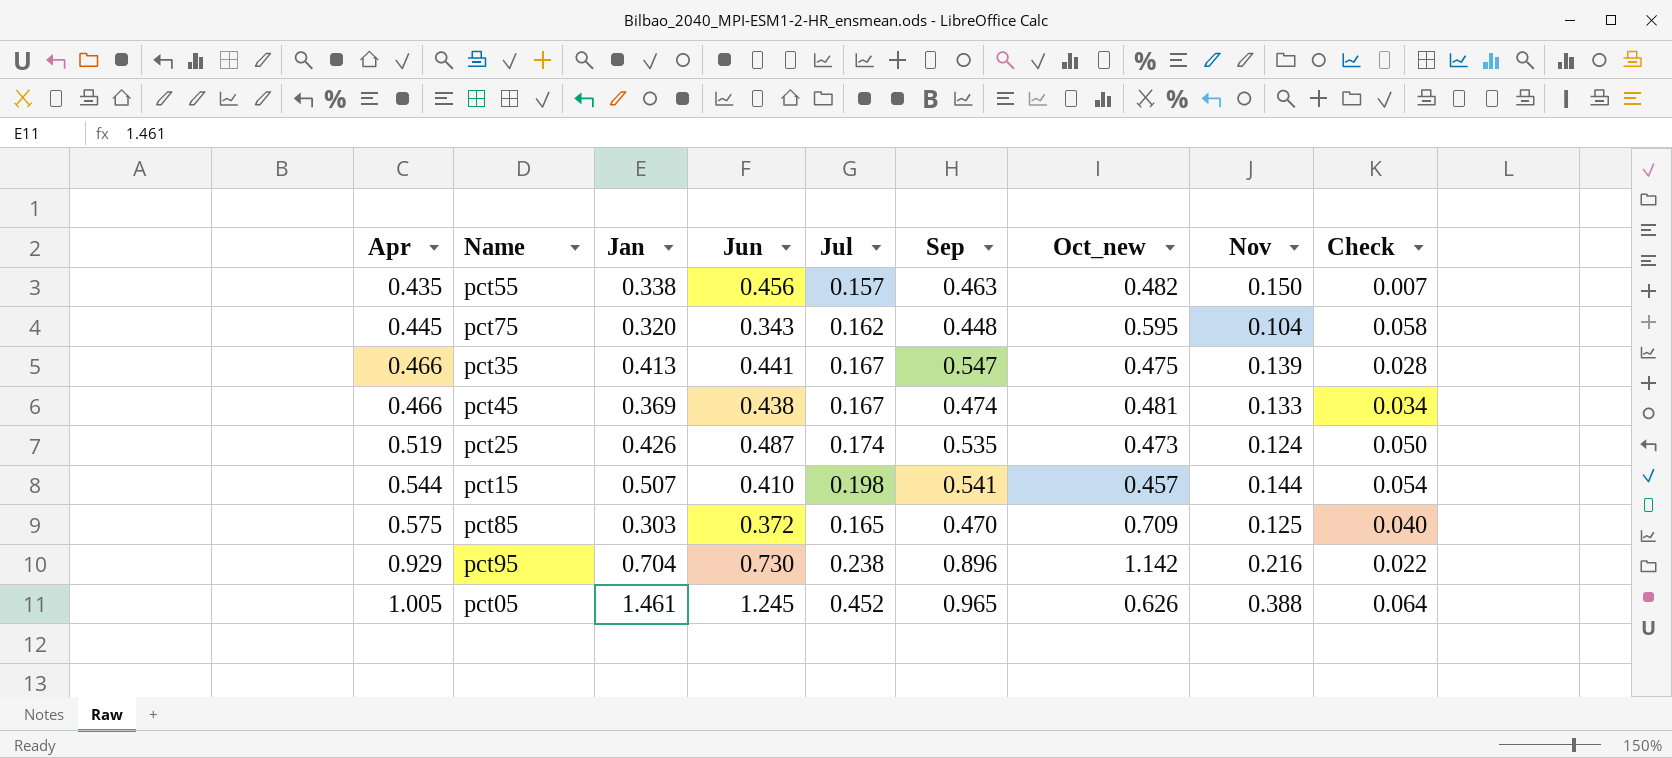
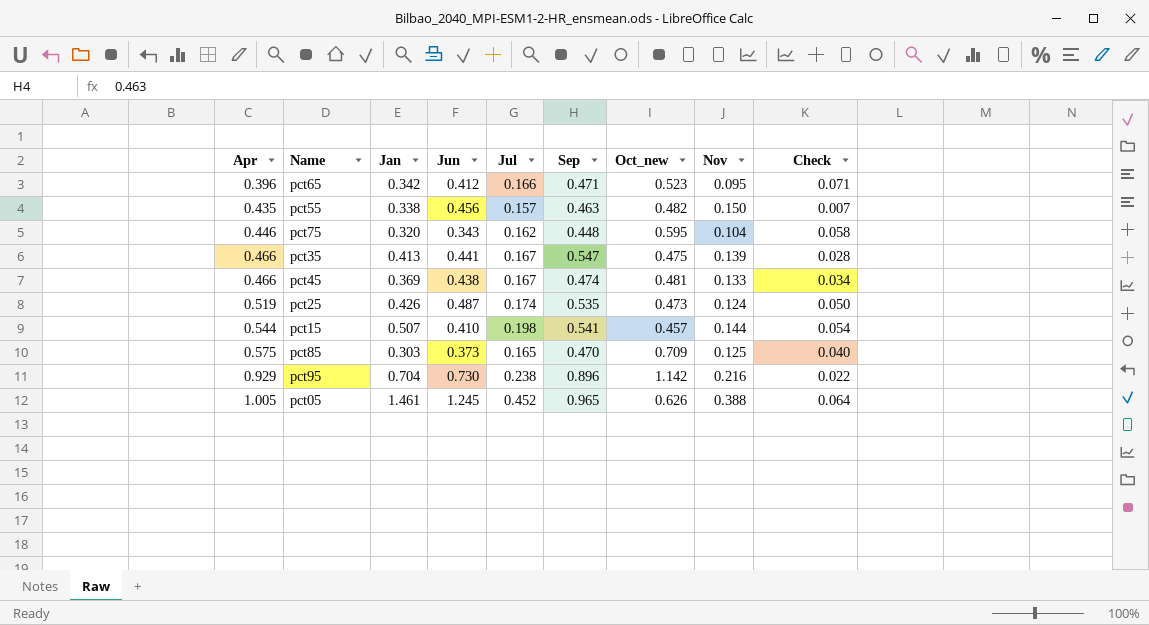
row pct65: none -> 0.396 | 0.342 | 0.412 | 0.166 | 0.471 | 0.523 | 0.095 | 0.071
pct75 | Apr: 0.445 -> 0.446
pct85 | Jun: 0.372 -> 0.373

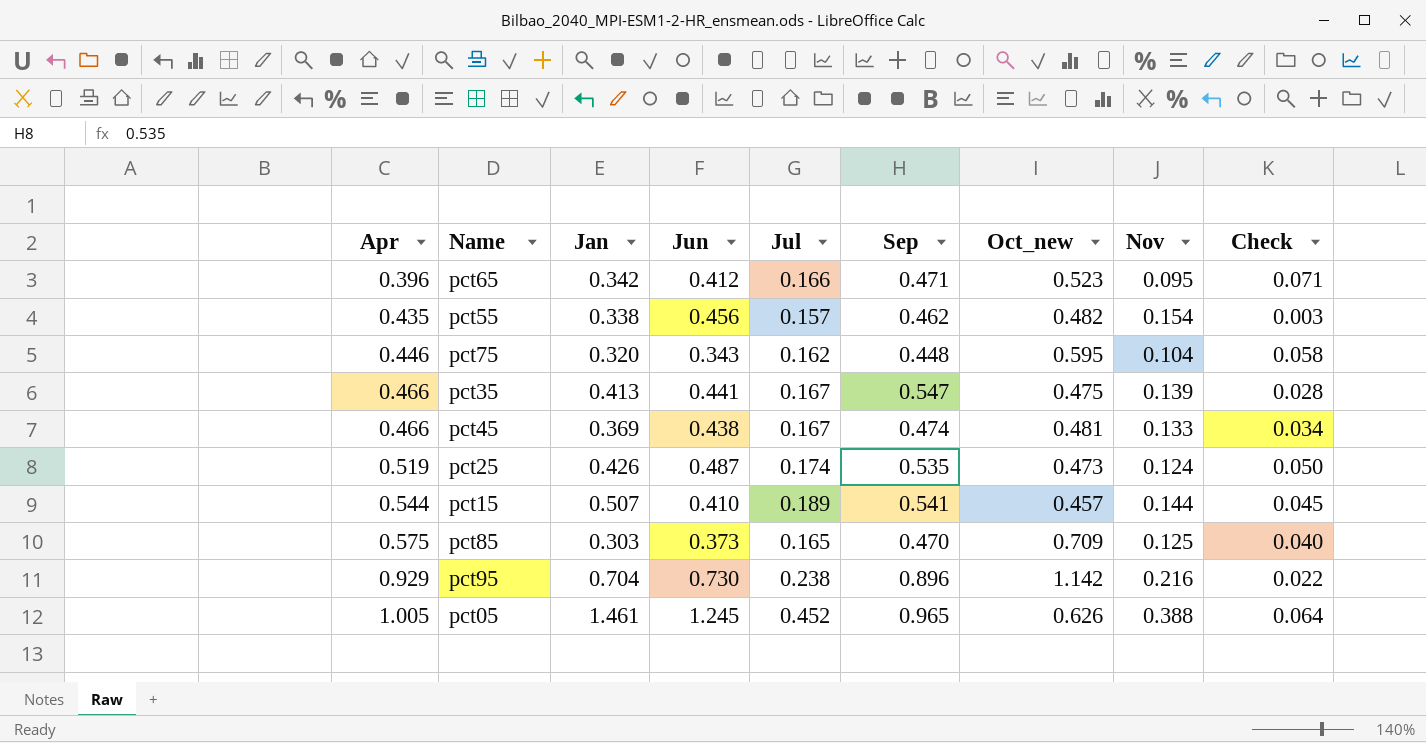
pct55 | Sep: 0.463 -> 0.462
pct55 | Nov: 0.150 -> 0.154
pct55 | Check: 0.007 -> 0.003
pct15 | Jul: 0.198 -> 0.189
pct15 | Check: 0.054 -> 0.045

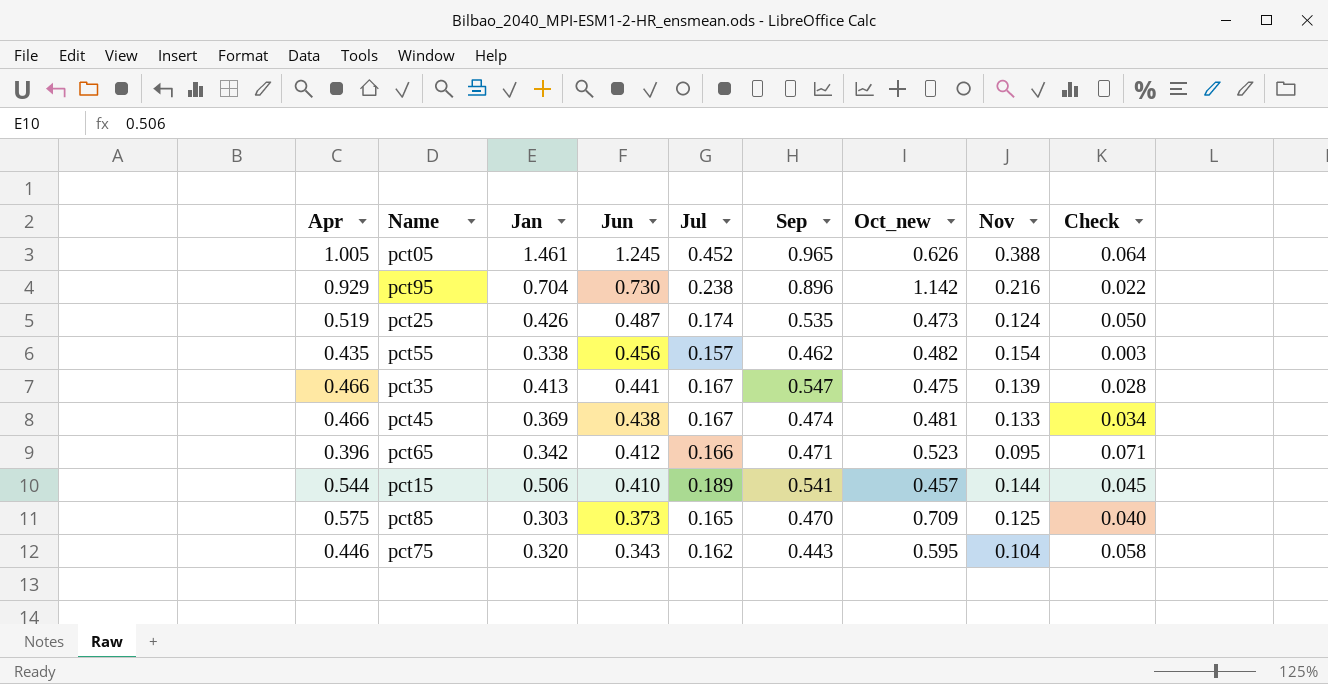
row order: Apr ascending -> Jun descending
pct15 | Jan: 0.507 -> 0.506
pct75 | Sep: 0.448 -> 0.443

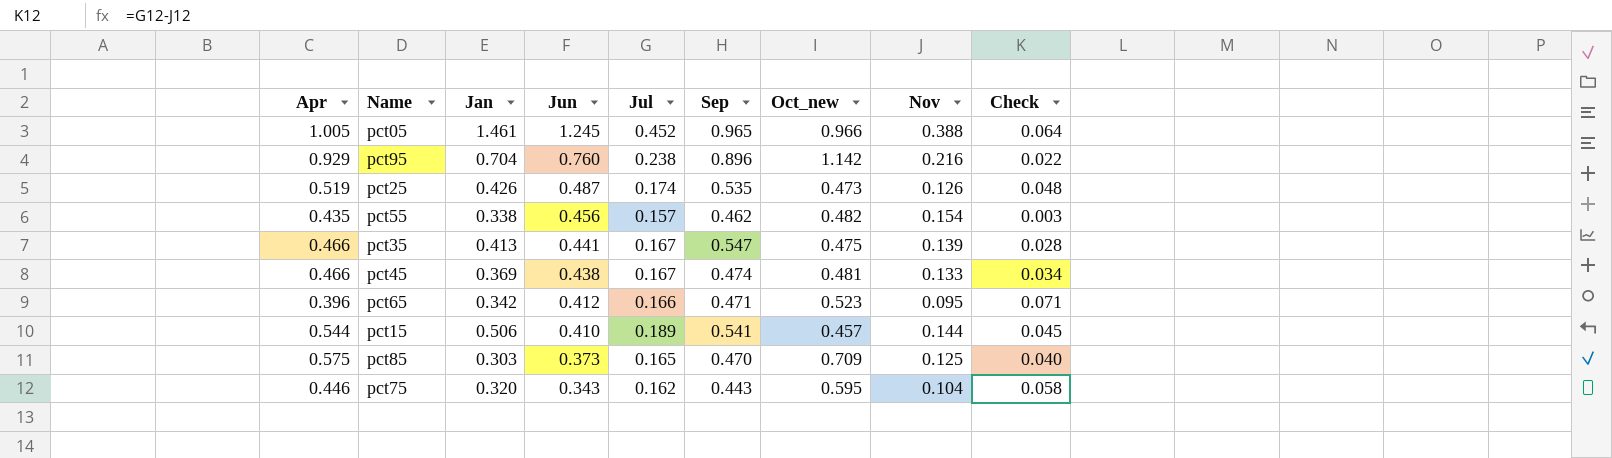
pct05 | Oct_new: 0.626 -> 0.966
pct95 | Jun: 0.730 -> 0.760
pct25 | Nov: 0.124 -> 0.126
pct25 | Check: 0.050 -> 0.048

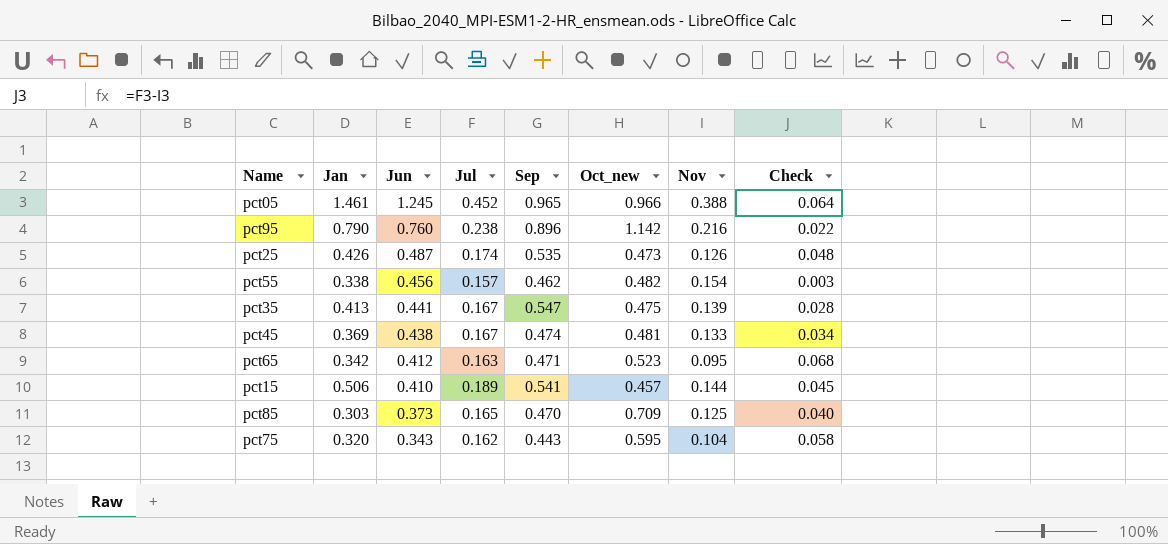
column Apr | position: 1 -> none
pct95 | Jan: 0.704 -> 0.790
pct65 | Jul: 0.166 -> 0.163
pct65 | Check: 0.071 -> 0.068

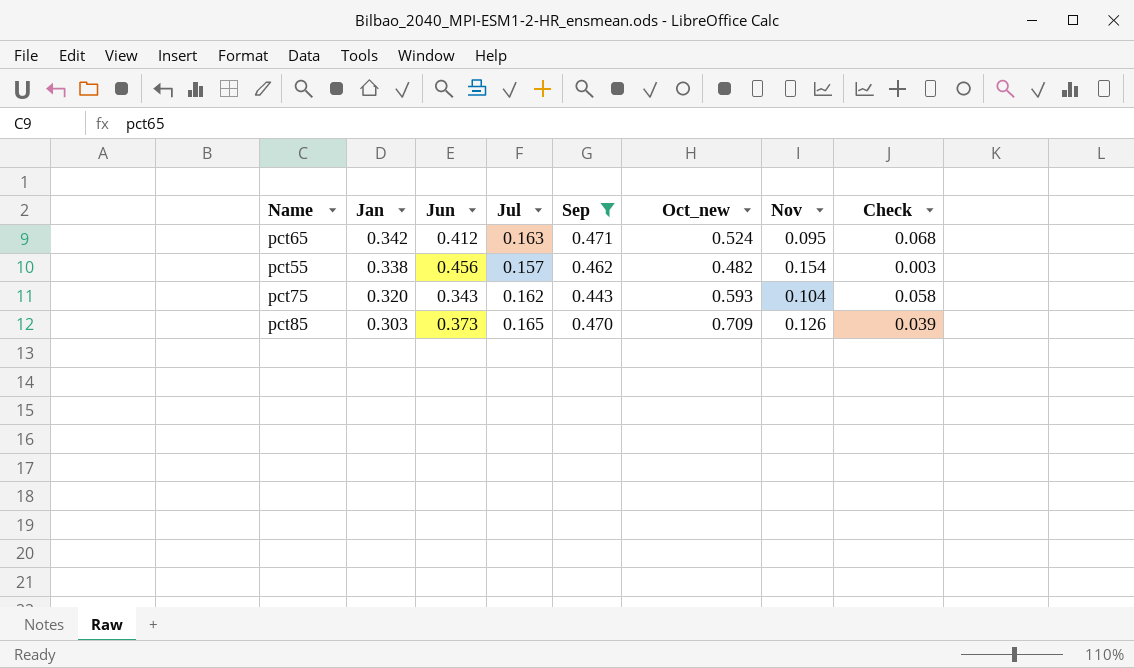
filter: none -> Sep <= 0.471
row order: Jun descending -> Jan descending
pct65 | Oct_new: 0.523 -> 0.524
pct75 | Oct_new: 0.595 -> 0.593
pct85 | Nov: 0.125 -> 0.126
pct85 | Check: 0.040 -> 0.039

